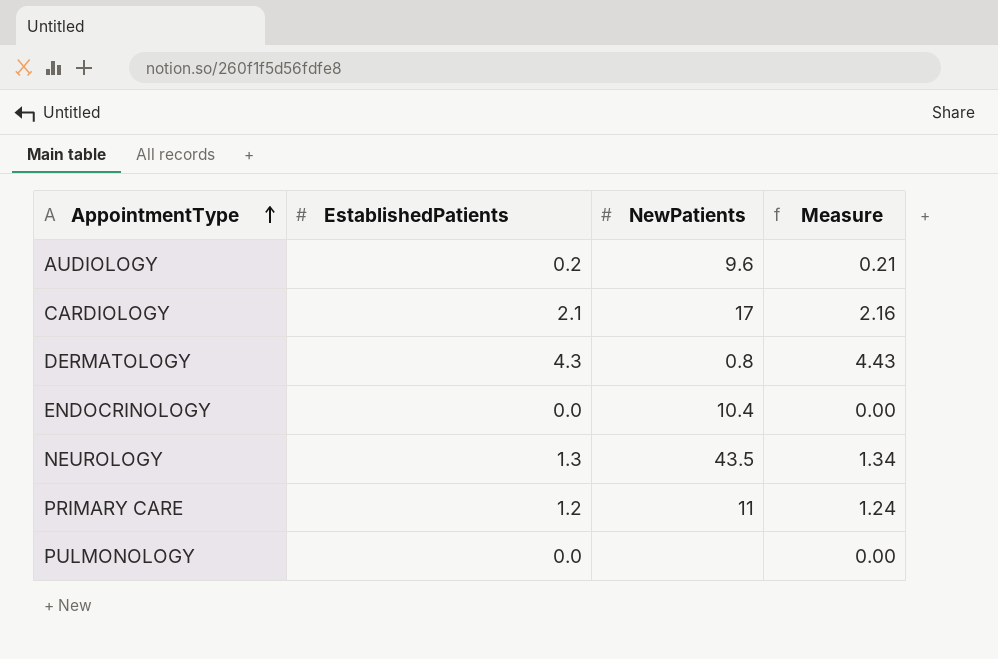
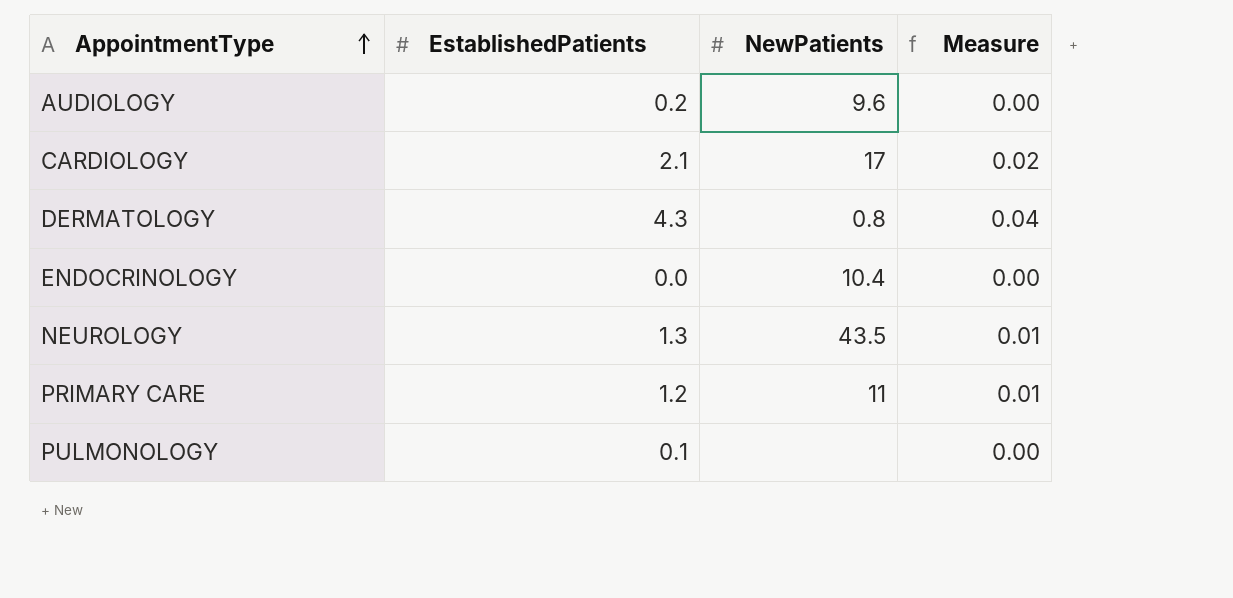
column Measure | formula: [EstablishedPatients] * 1.03 -> [EstablishedPatients] * 0.01
PULMONOLOGY | EstablishedPatients: 0.0 -> 0.1

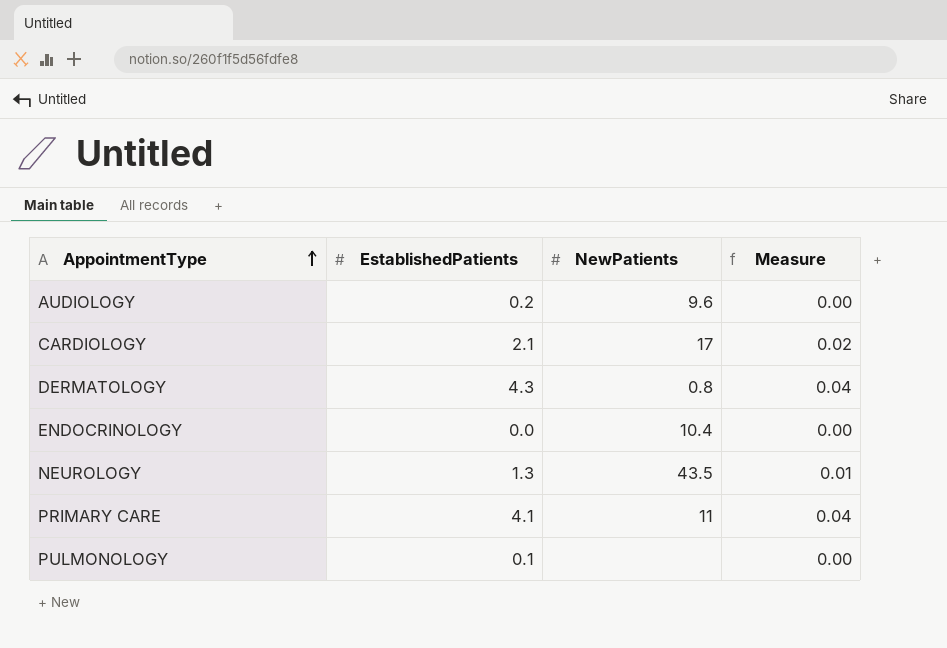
PRIMARY CARE | EstablishedPatients: 1.2 -> 4.1
PRIMARY CARE | Measure: 0.01 -> 0.04

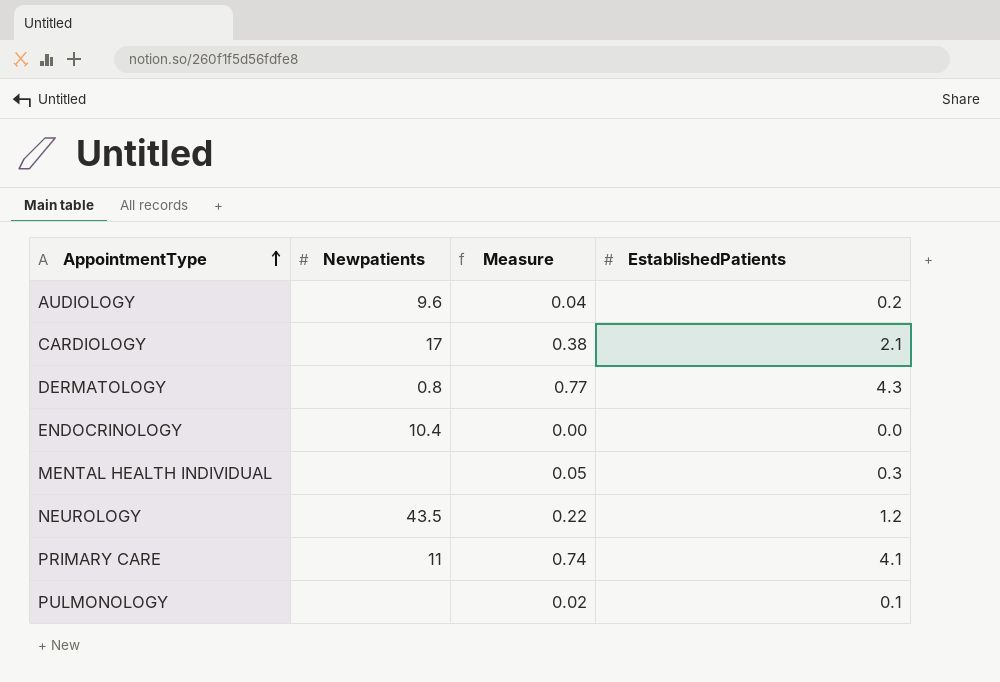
column name: NewPatients -> Newpatients
column Measure | formula: [EstablishedPatients] * 0.01 -> [EstablishedPatients] * 0.18
column EstablishedPatients | position: 2 -> 4
row MENTAL HEALTH INDIVIDUAL: none -> none | 0.05 | 0.3
NEUROLOGY | EstablishedPatients: 1.3 -> 1.2

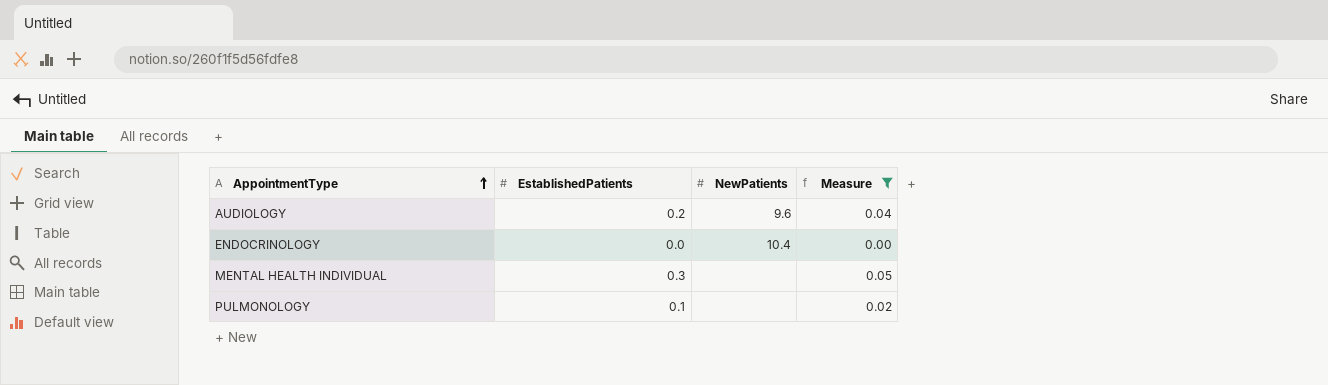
filter: none -> Measure <= 0.05
column EstablishedPatients | position: 4 -> 2
column name: Newpatients -> NewPatients

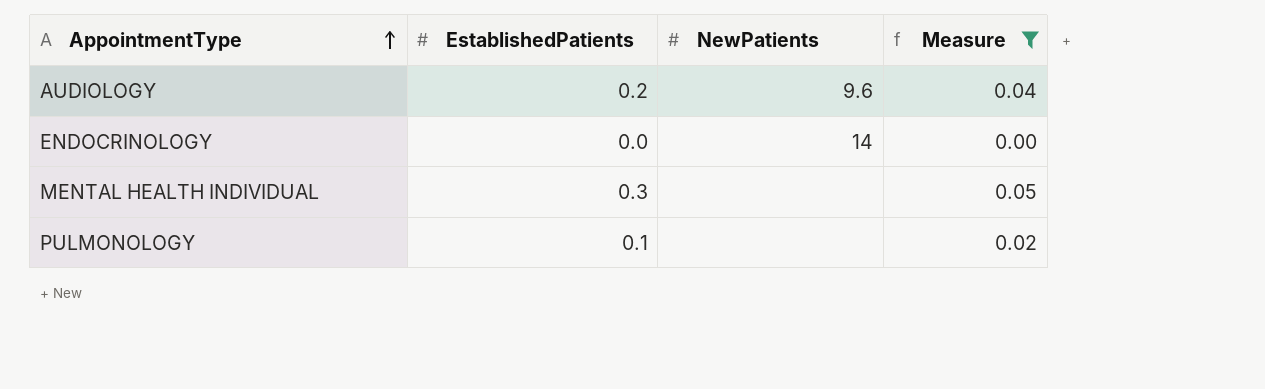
ENDOCRINOLOGY | NewPatients: 10.4 -> 14

